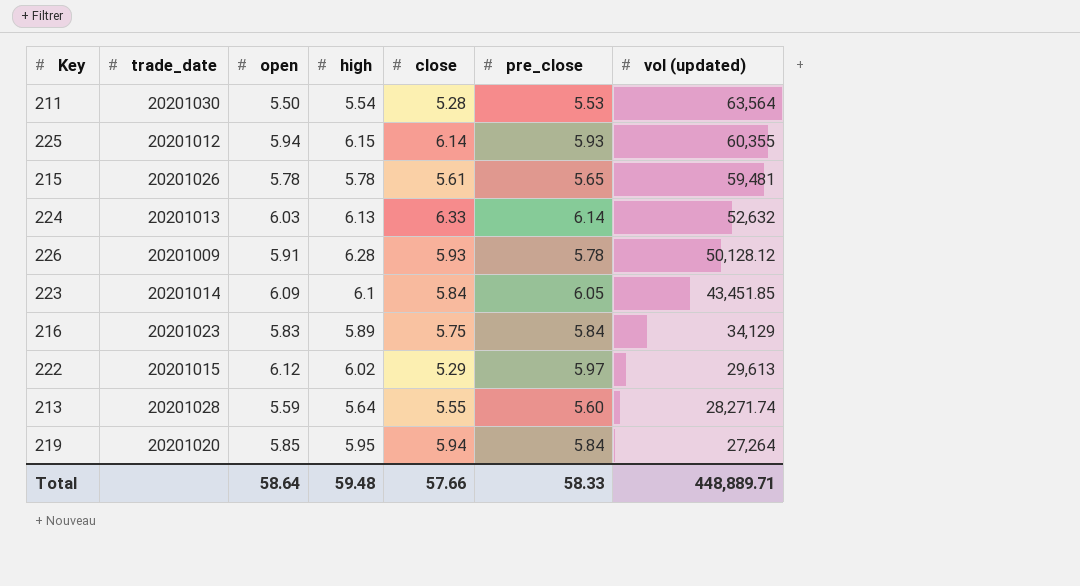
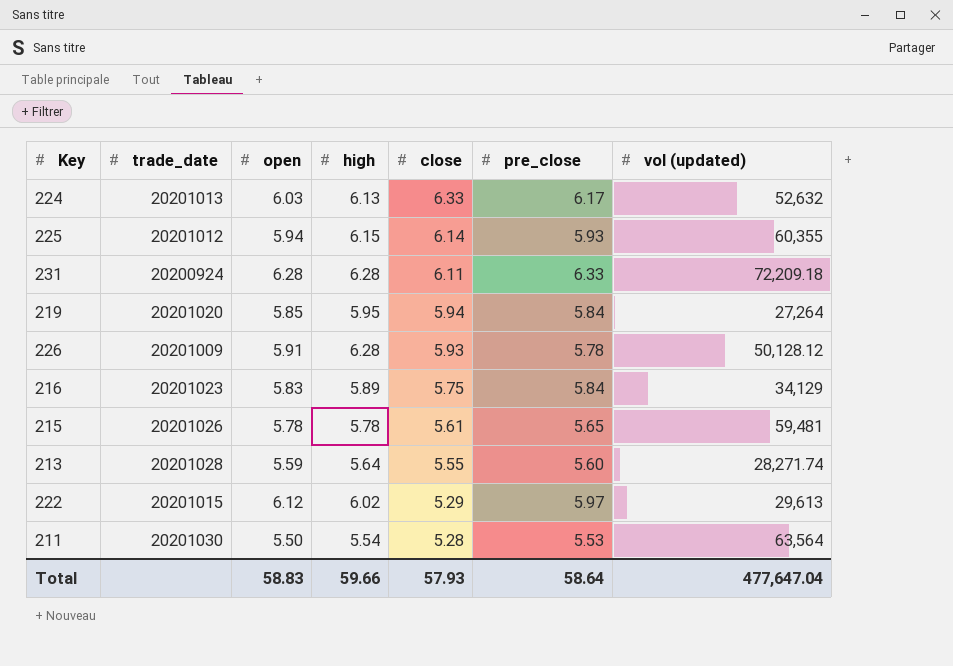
row order: vol (updated) descending -> close descending
row 223: 20201014 | 6.09 | 6.1 | 5.84 | 6.05 | 43,451.85 -> none
224 | pre_close: 6.14 -> 6.17
row 231: none -> 20200924 | 6.28 | 6.28 | 6.11 | 6.33 | 72,209.18
Total | open: 58.64 -> 58.83
Total | high: 59.48 -> 59.66
Total | close: 57.66 -> 57.93
Total | pre_close: 58.33 -> 58.64
Total | vol (updated): 448,889.71 -> 477,647.04

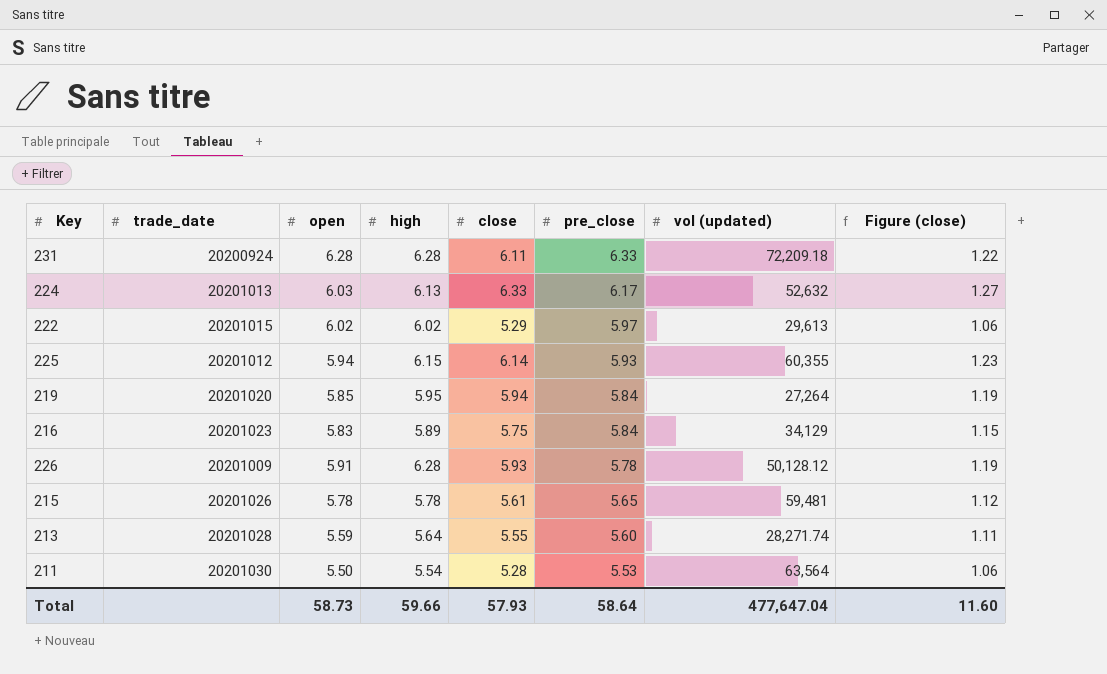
row order: close descending -> pre_close descending
column Figure (close) | formula: none -> [close] * 0.2
222 | open: 6.12 -> 6.02
Total | open: 58.83 -> 58.73

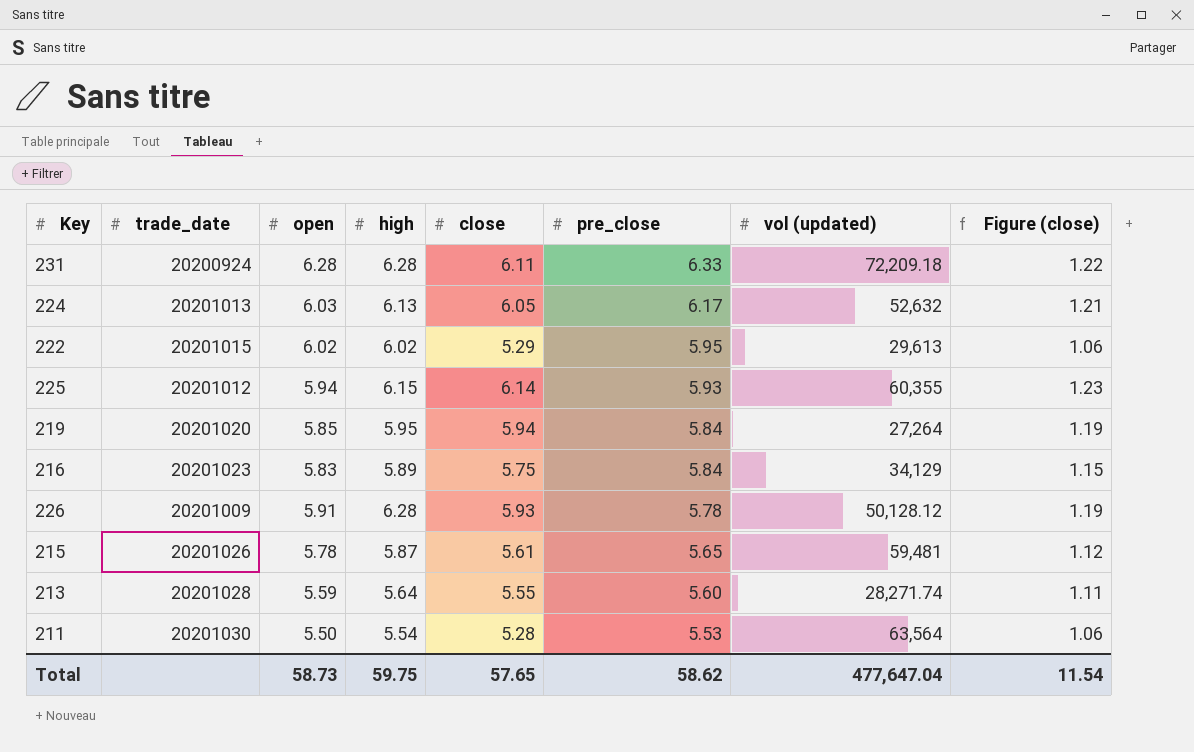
224 | close: 6.33 -> 6.05
224 | Figure (close): 1.27 -> 1.21
222 | pre_close: 5.97 -> 5.95
215 | high: 5.78 -> 5.87
Total | high: 59.66 -> 59.75
Total | close: 57.93 -> 57.65
Total | pre_close: 58.64 -> 58.62
Total | Figure (close): 11.60 -> 11.54

